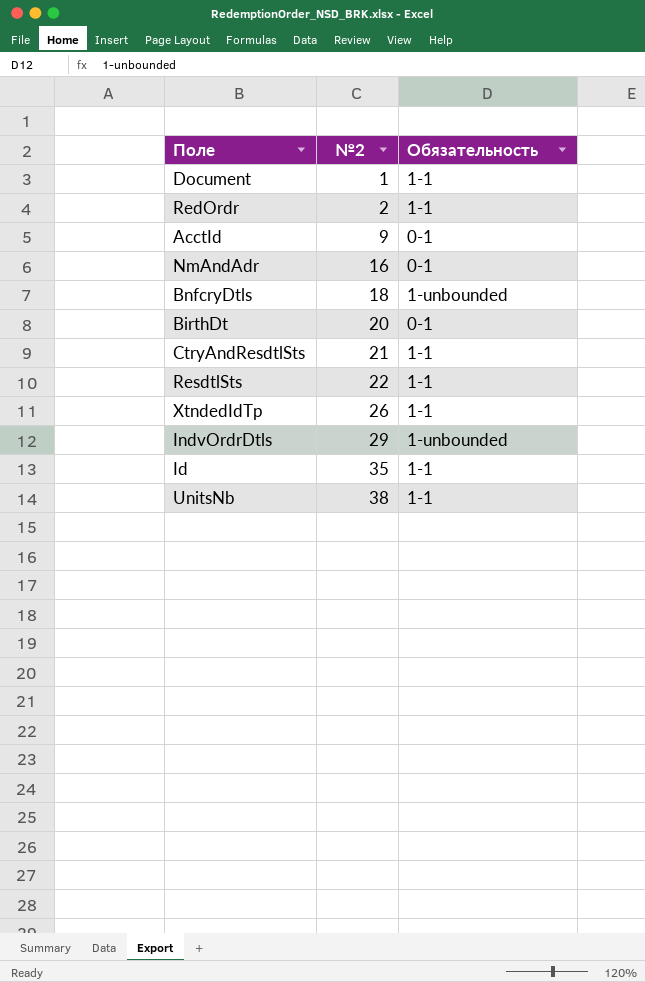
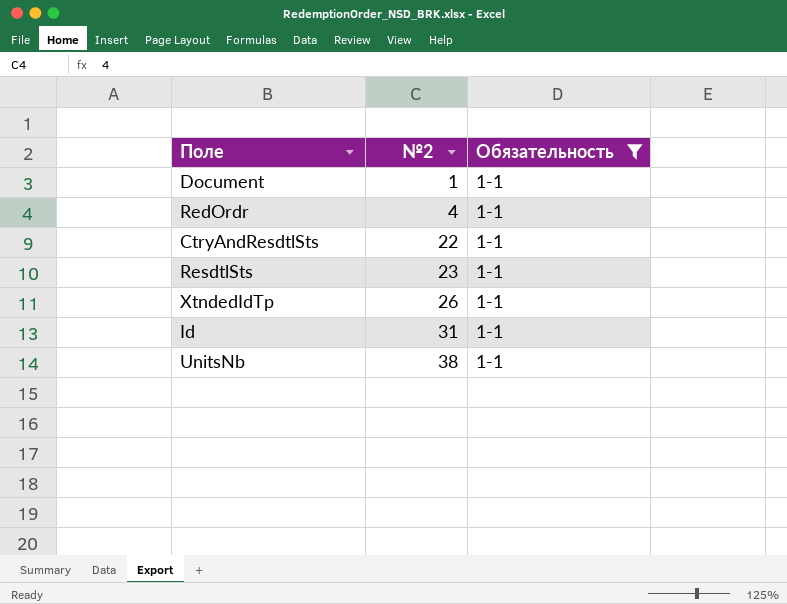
filter: none -> Обязательность = 1-1
RedOrdr | №2: 2 -> 4
CtryAndResdtlSts | №2: 21 -> 22
ResdtlSts | №2: 22 -> 23
Id | №2: 35 -> 31

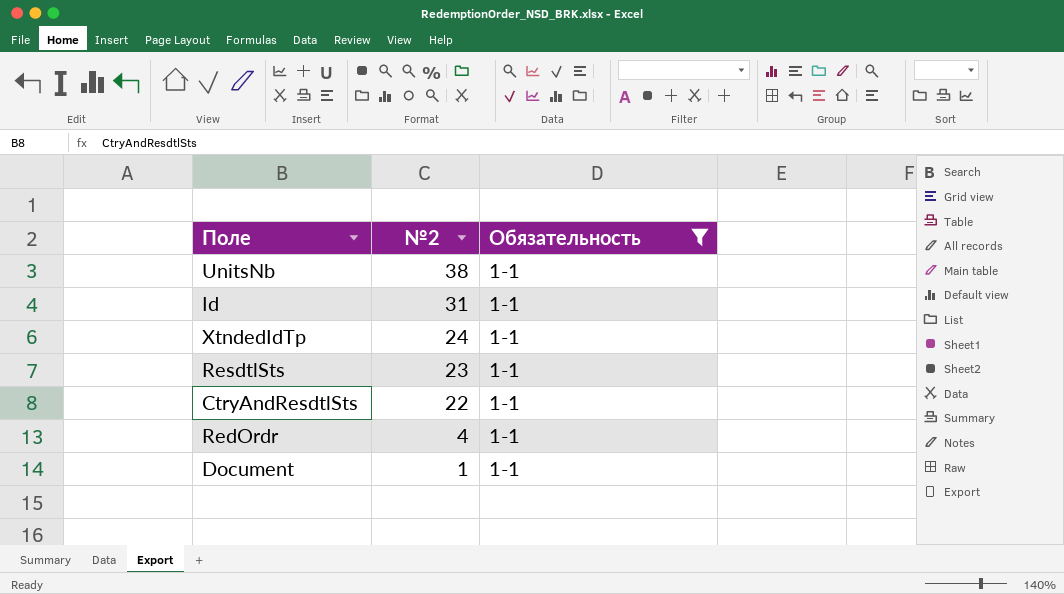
row order: №2 ascending -> №2 descending
XtndedIdTp | №2: 26 -> 24

